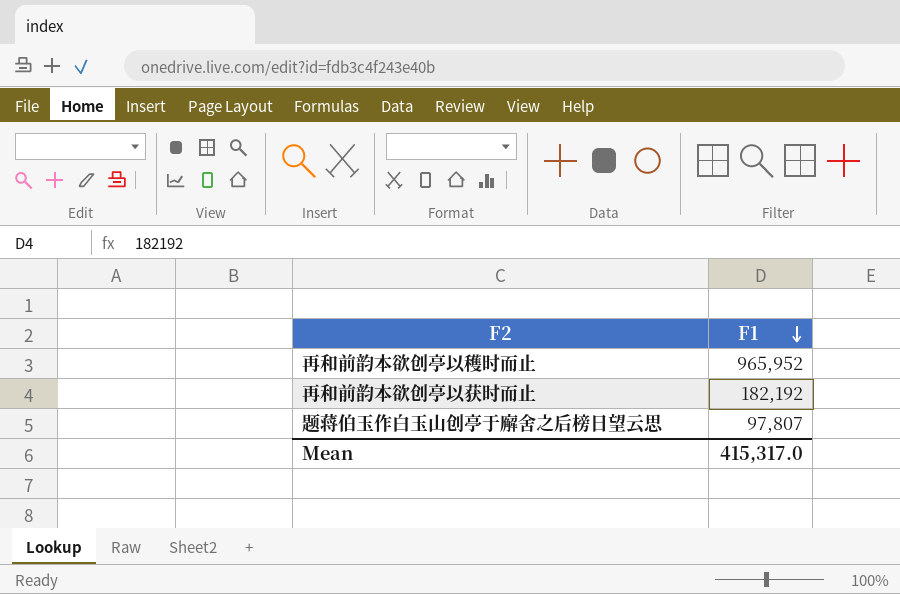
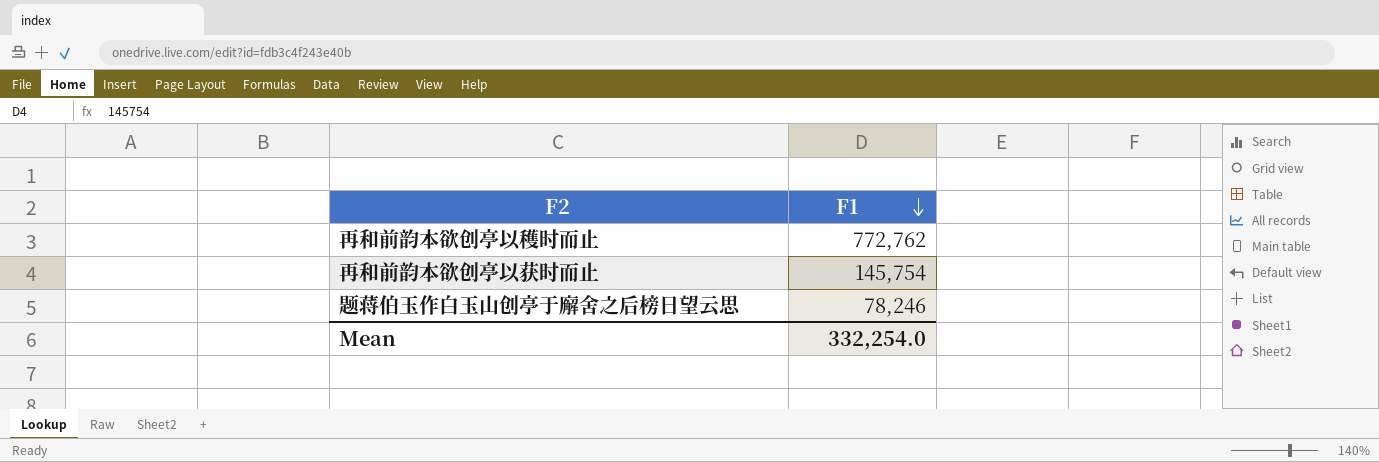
再和前韵本欲创亭以穫时而止 | F1: 965,952 -> 772,762
再和前韵本欲创亭以获时而止 | F1: 182,192 -> 145,754
题蒋伯玉作白玉山创亭于廨舍之后榜日望云思 | F1: 97,807 -> 78,246
Mean | F1: 415,317.0 -> 332,254.0

